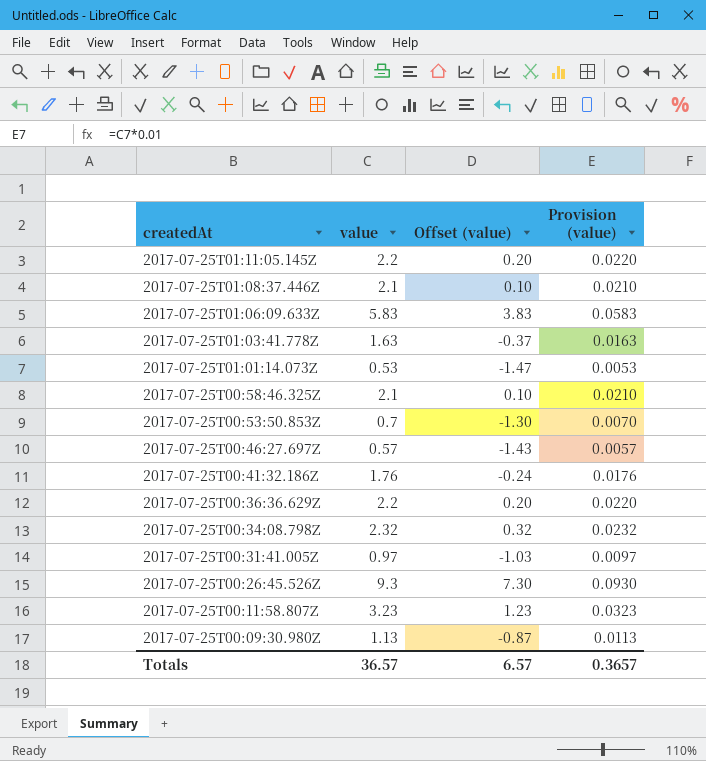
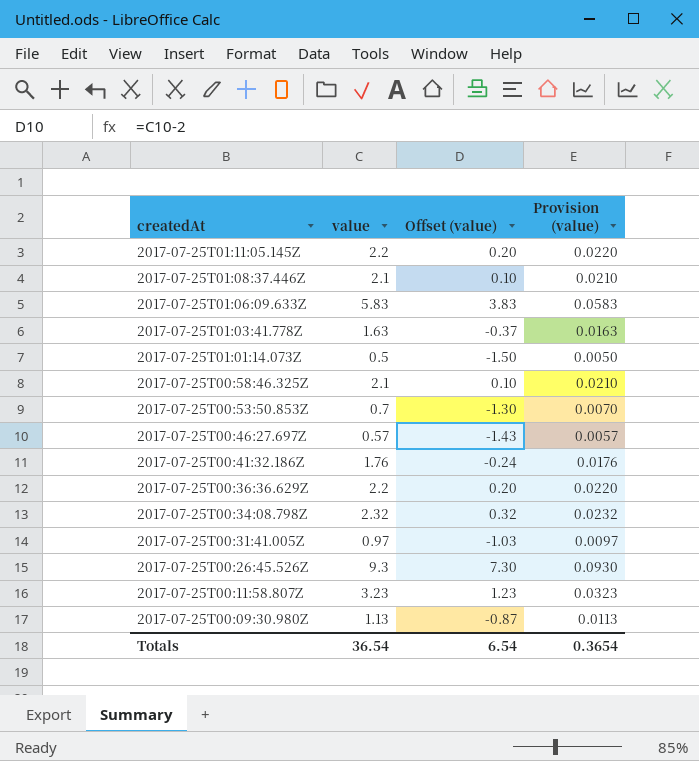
2017-07-25T01:01:14.073Z | value: 0.53 -> 0.5
2017-07-25T01:01:14.073Z | Offset (value): -1.47 -> -1.50
2017-07-25T01:01:14.073Z | Provision (value): 0.0053 -> 0.0050
Totals | value: 36.57 -> 36.54
Totals | Offset (value): 6.57 -> 6.54
Totals | Provision (value): 0.3657 -> 0.3654

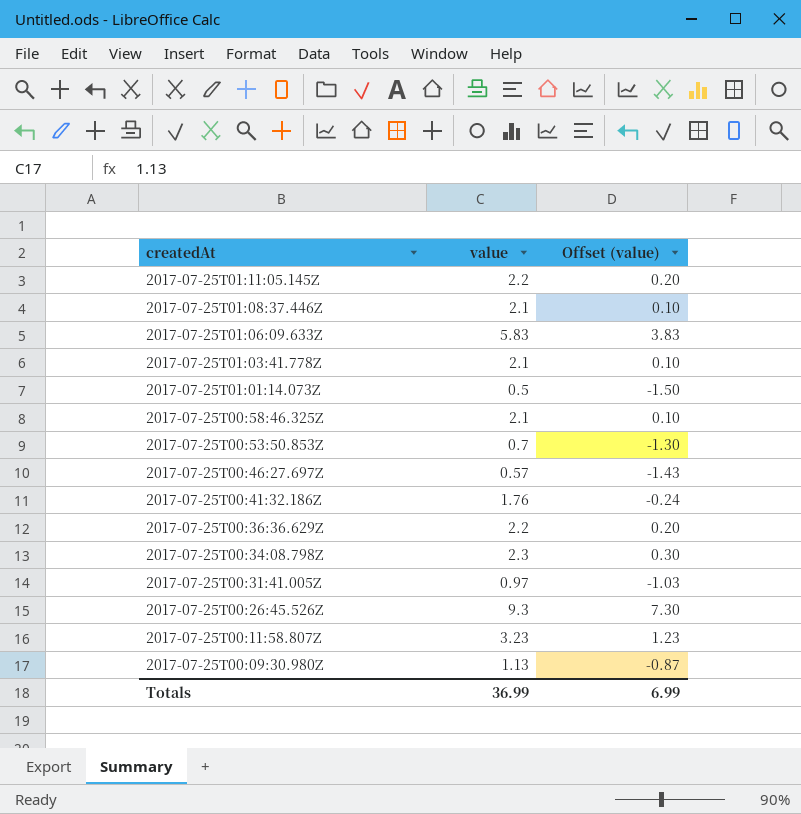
column Provision (value) | formula: [value] * 0.01 -> none
2017-07-25T01:03:41.778Z | value: 1.63 -> 2.1
2017-07-25T01:03:41.778Z | Offset (value): -0.37 -> 0.10
2017-07-25T00:34:08.798Z | value: 2.32 -> 2.3
2017-07-25T00:34:08.798Z | Offset (value): 0.32 -> 0.30
Totals | value: 36.54 -> 36.99
Totals | Offset (value): 6.54 -> 6.99

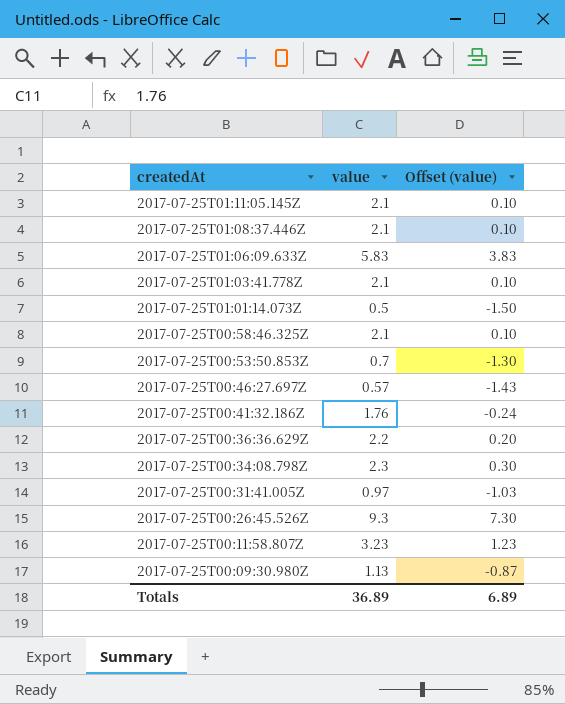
2017-07-25T01:11:05.145Z | value: 2.2 -> 2.1
2017-07-25T01:11:05.145Z | Offset (value): 0.20 -> 0.10
Totals | value: 36.99 -> 36.89
Totals | Offset (value): 6.99 -> 6.89

